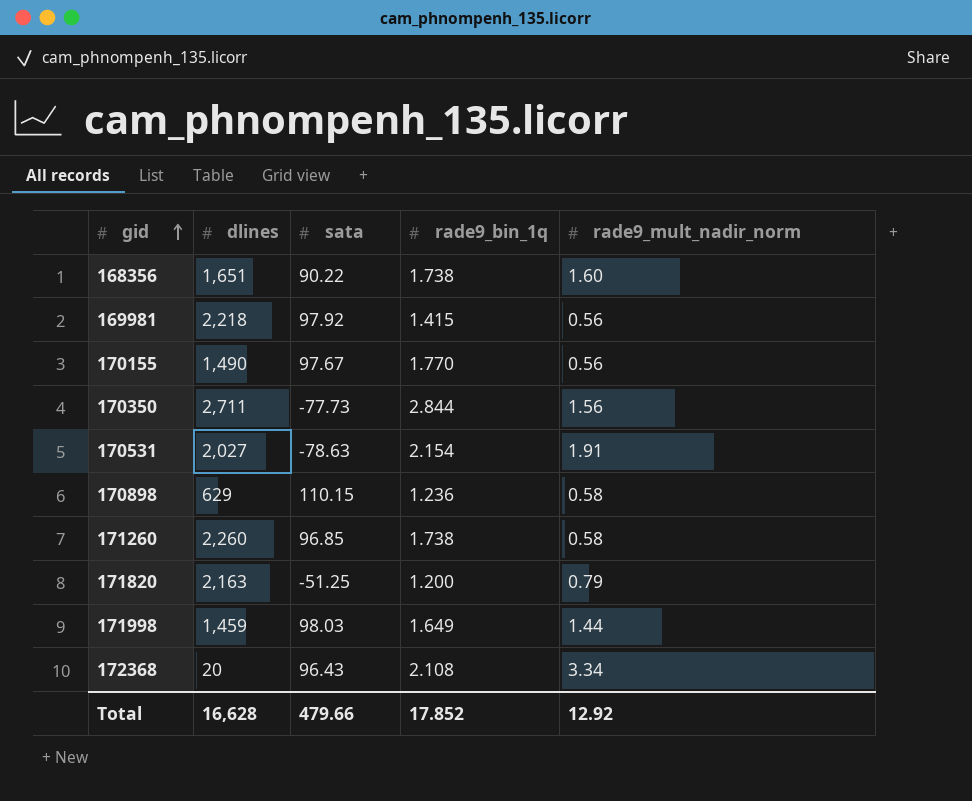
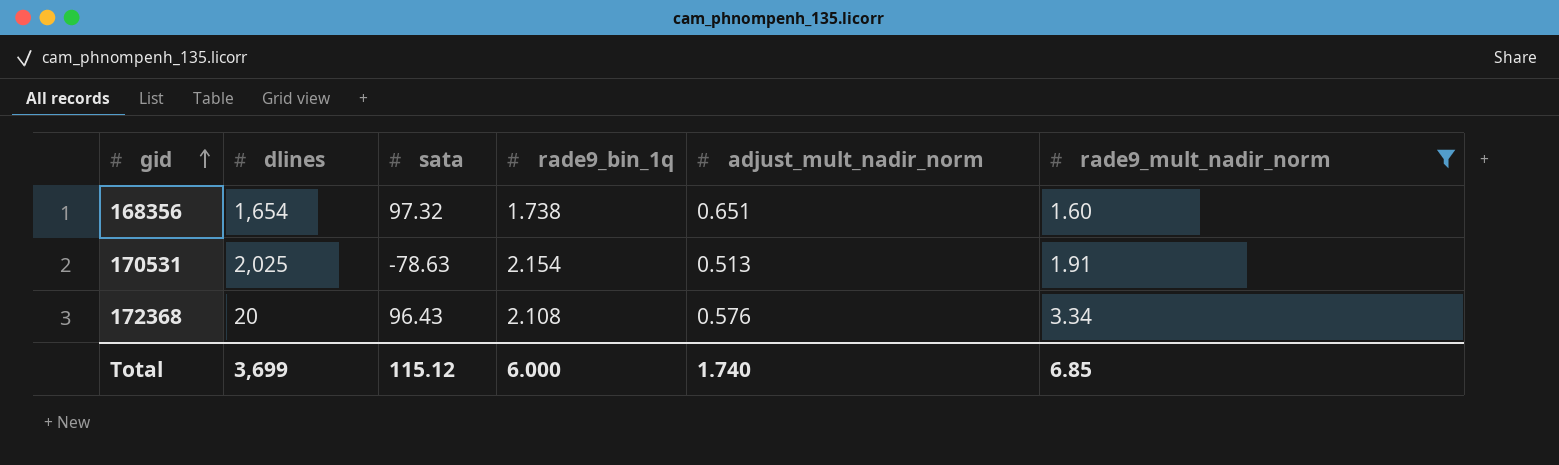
filter: none -> rade9_mult_nadir_norm >= 1.60
column adjust_mult_nadir_norm | position: none -> 5
168356 | dlines: 1,651 -> 1,654
168356 | sata: 90.22 -> 97.32
170531 | dlines: 2,027 -> 2,025
Total | dlines: 16,628 -> 3,699
Total | sata: 479.66 -> 115.12
Total | rade9_bin_1q: 17.852 -> 6.000
Total | rade9_mult_nadir_norm: 12.92 -> 6.85

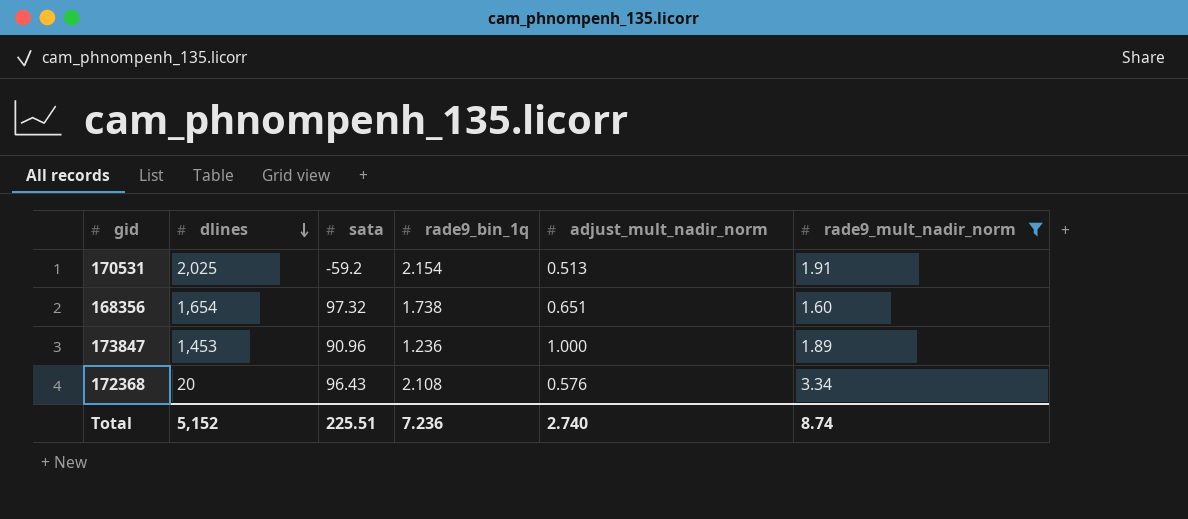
row order: gid ascending -> dlines descending
170531 | sata: -78.63 -> -59.2
row 173847: none -> 1,453 | 90.96 | 1.236 | 1.000 | 1.89
Total | dlines: 3,699 -> 5,152
Total | sata: 115.12 -> 225.51
Total | rade9_bin_1q: 6.000 -> 7.236
Total | adjust_mult_nadir_norm: 1.740 -> 2.740
Total | rade9_mult_nadir_norm: 6.85 -> 8.74

